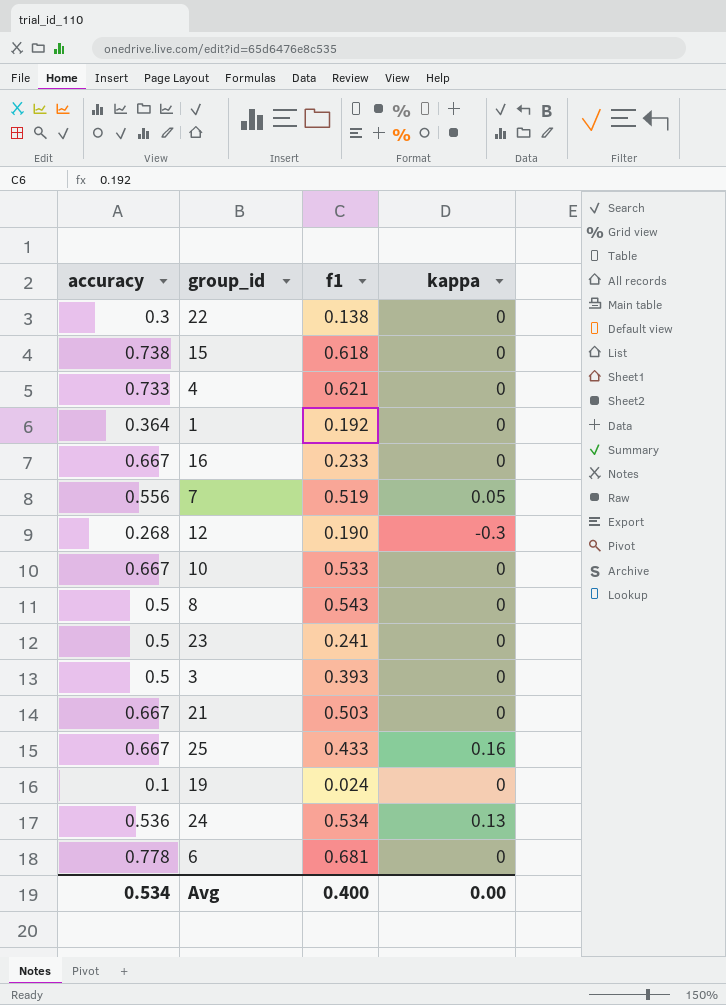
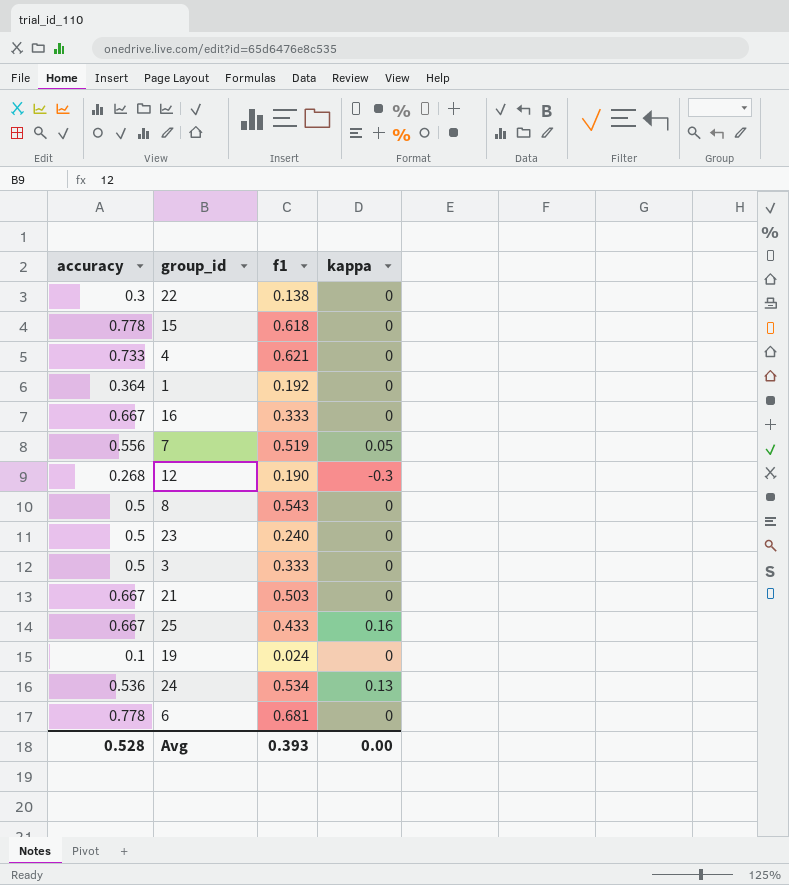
row 10: 0.667 | 0.533 | 0 -> none
15 | accuracy: 0.738 -> 0.778
16 | f1: 0.233 -> 0.333
23 | f1: 0.241 -> 0.240
3 | f1: 0.393 -> 0.333
Avg | accuracy: 0.534 -> 0.528
Avg | f1: 0.400 -> 0.393

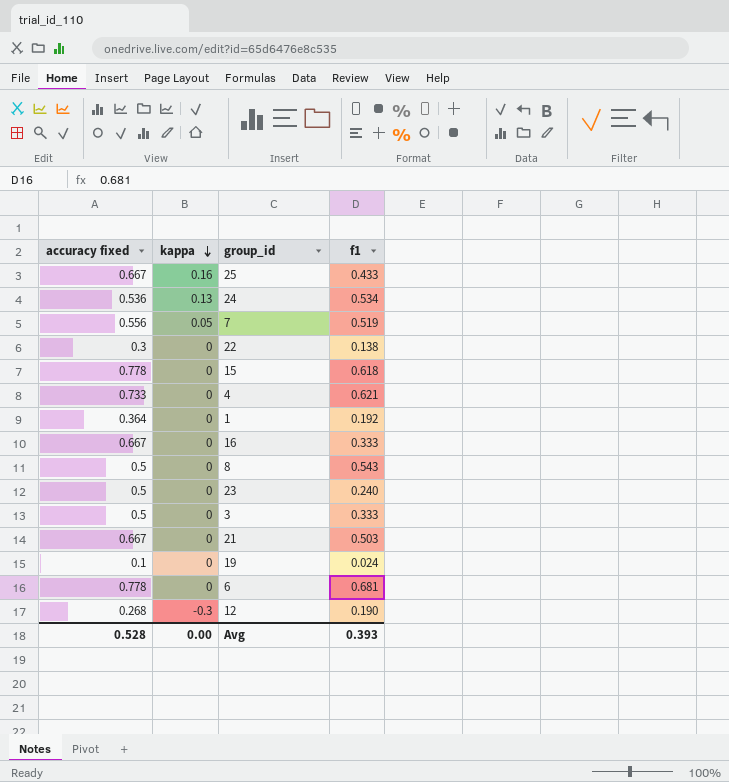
row order: none -> kappa descending
column name: accuracy -> accuracy fixed
column kappa | position: 4 -> 2

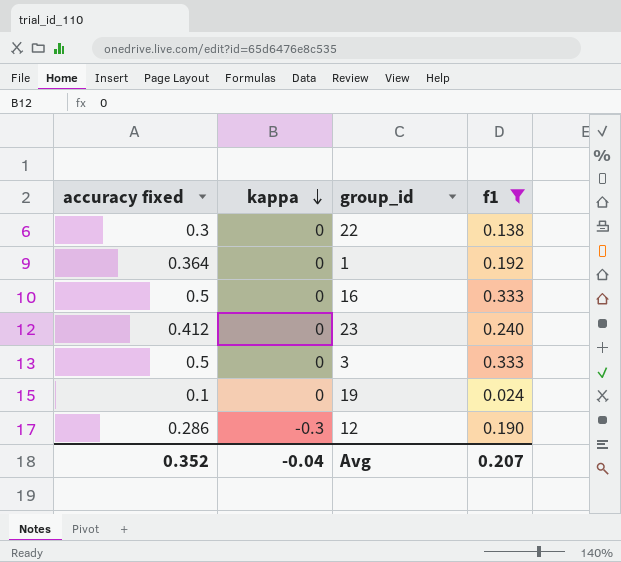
filter: none -> f1 <= 0.333
16 | accuracy fixed: 0.667 -> 0.5
23 | accuracy fixed: 0.5 -> 0.412
12 | accuracy fixed: 0.268 -> 0.286
Avg | accuracy fixed: 0.528 -> 0.352
Avg | kappa: 0.00 -> -0.04
Avg | f1: 0.393 -> 0.207

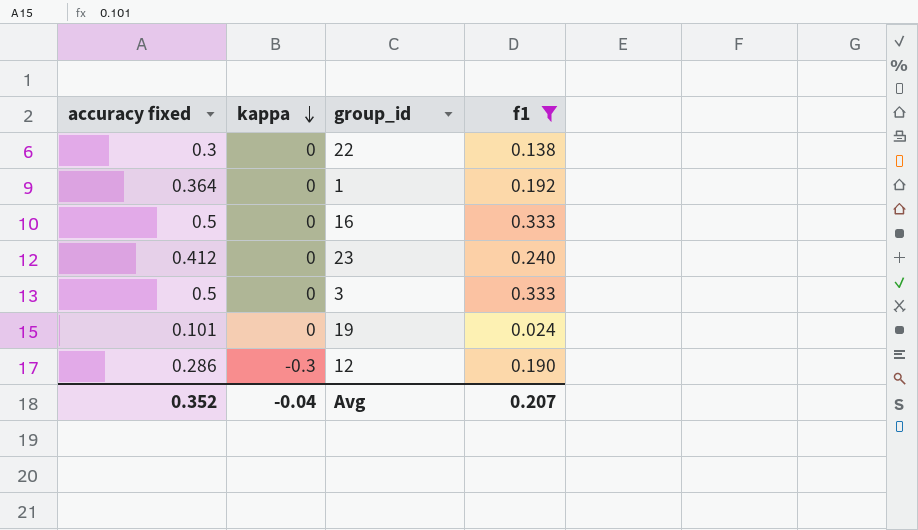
19 | accuracy fixed: 0.1 -> 0.101

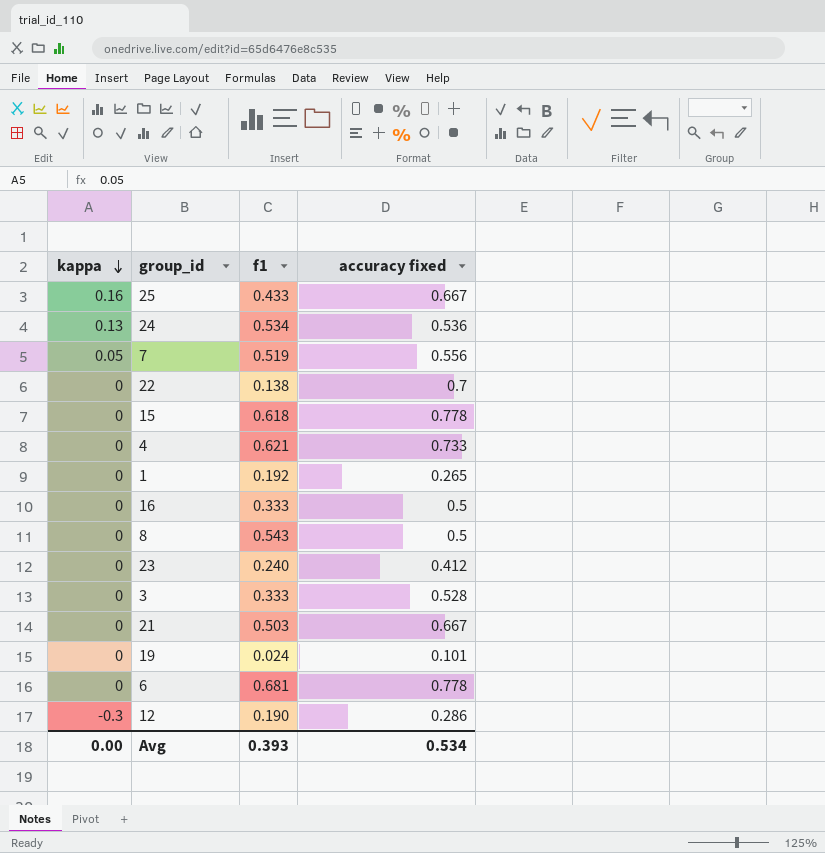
filter: f1 <= 0.333 -> none
column accuracy fixed | position: 1 -> 4
22 | accuracy fixed: 0.3 -> 0.7
1 | accuracy fixed: 0.364 -> 0.265
3 | accuracy fixed: 0.5 -> 0.528
Avg | kappa: -0.04 -> 0.00
Avg | f1: 0.207 -> 0.393
Avg | accuracy fixed: 0.352 -> 0.534

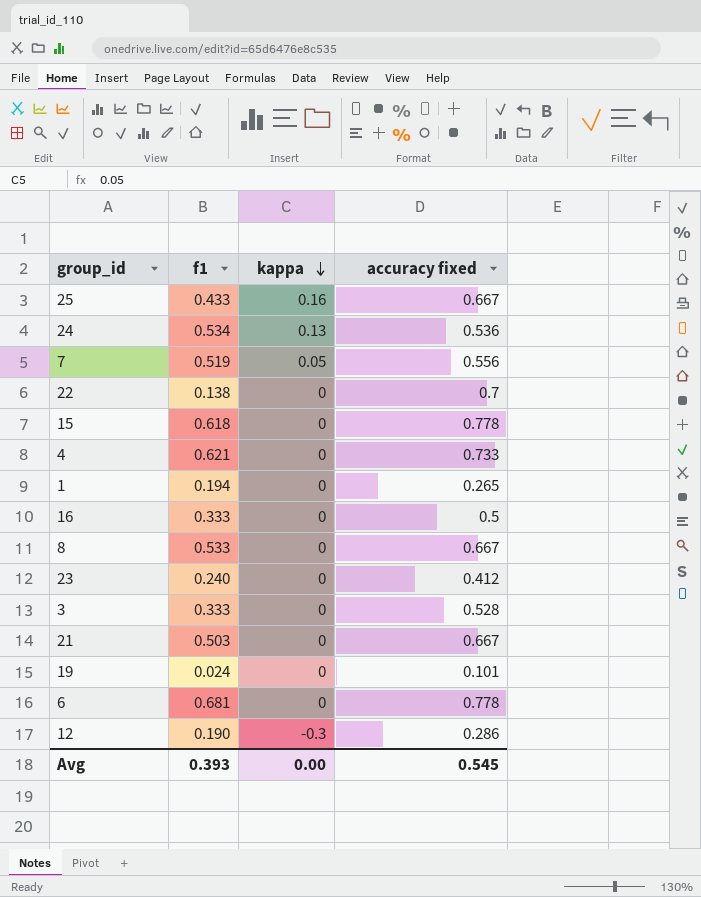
column kappa | position: 1 -> 3
1 | f1: 0.192 -> 0.194
8 | f1: 0.543 -> 0.533
8 | accuracy fixed: 0.5 -> 0.667
Avg | accuracy fixed: 0.534 -> 0.545

